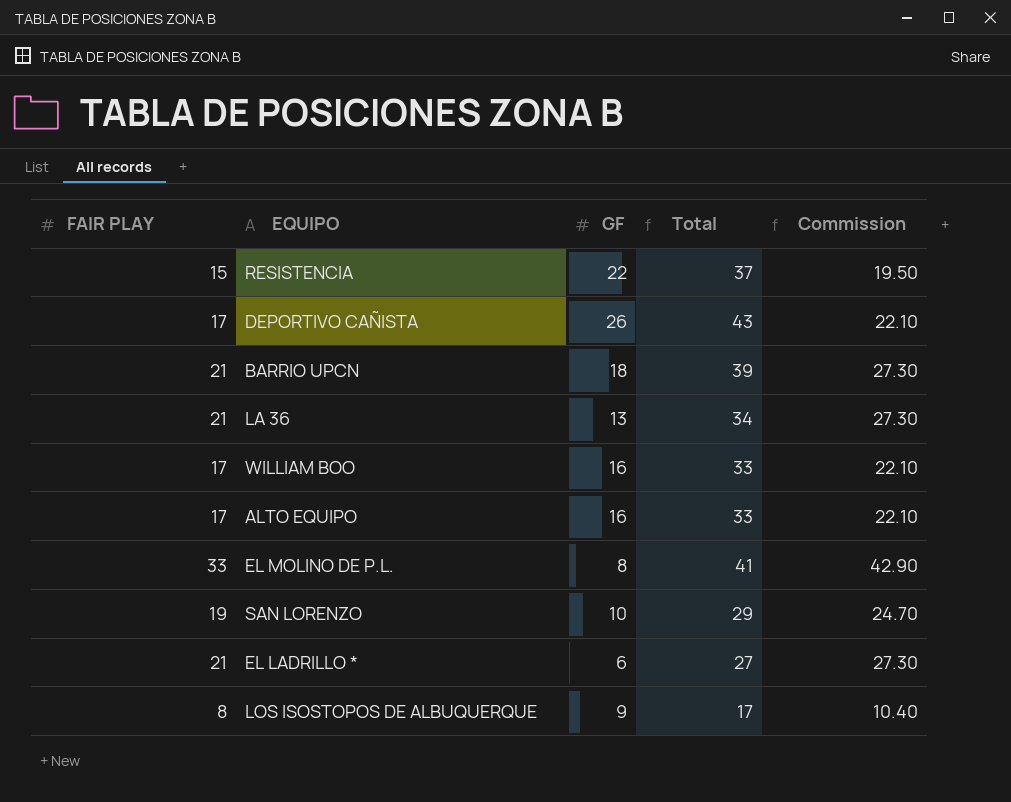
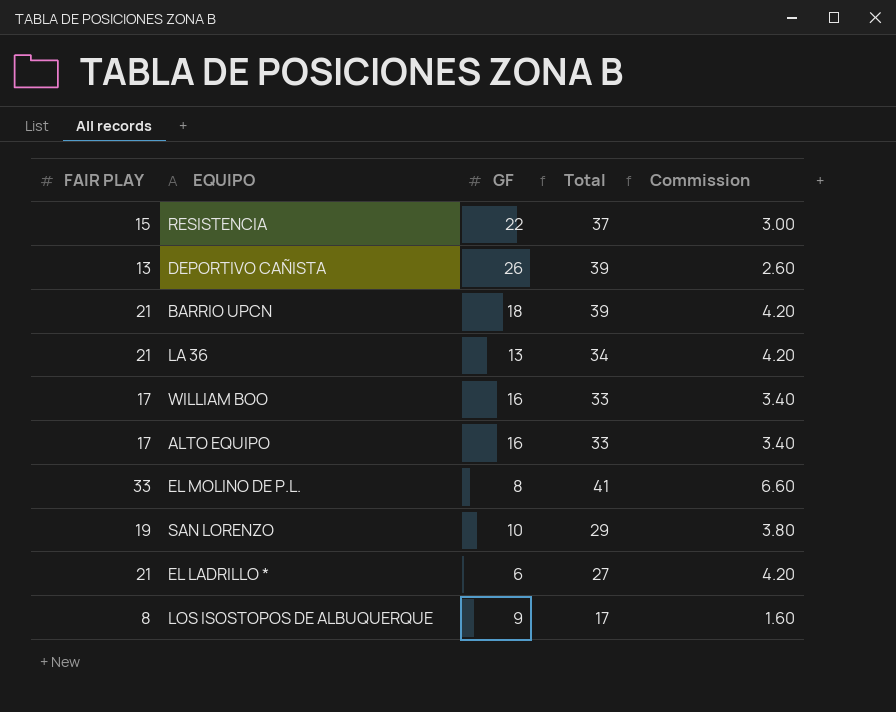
column Commission | formula: [FAIR PLAY] * 1.3 -> [FAIR PLAY] * 0.2
DEPORTIVO CAÑISTA | FAIR PLAY: 17 -> 13
DEPORTIVO CAÑISTA | Total: 43 -> 39

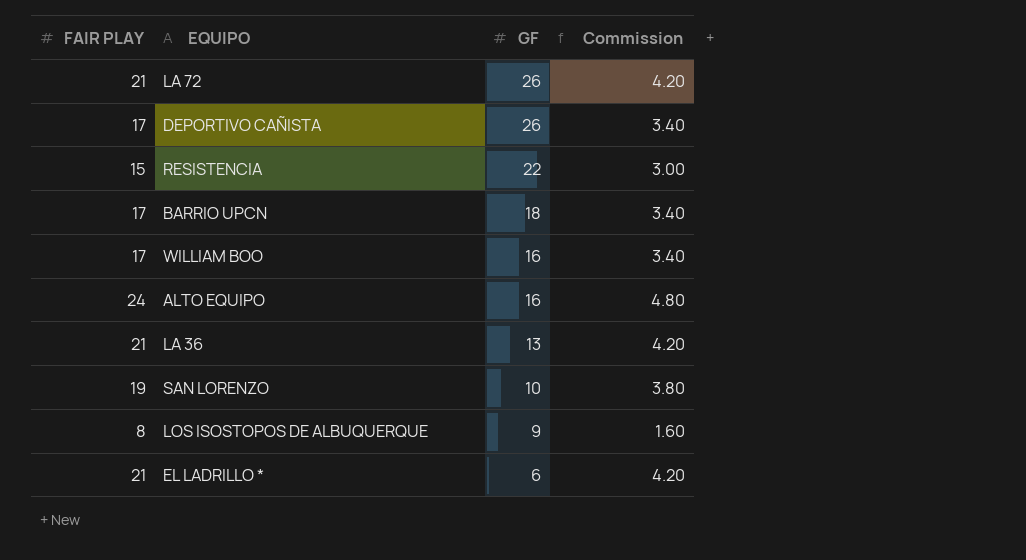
row order: none -> GF descending
column Total | formula: [FAIR PLAY] + [GF] -> none
row EL MOLINO DE P.L.: 33 | 8 | 41 | 6.60 -> none
row LA 72: none -> 21 | 26 | 4.20
DEPORTIVO CAÑISTA | FAIR PLAY: 13 -> 17
DEPORTIVO CAÑISTA | Commission: 2.60 -> 3.40
BARRIO UPCN | FAIR PLAY: 21 -> 17
BARRIO UPCN | Commission: 4.20 -> 3.40
ALTO EQUIPO | FAIR PLAY: 17 -> 24
ALTO EQUIPO | Commission: 3.40 -> 4.80

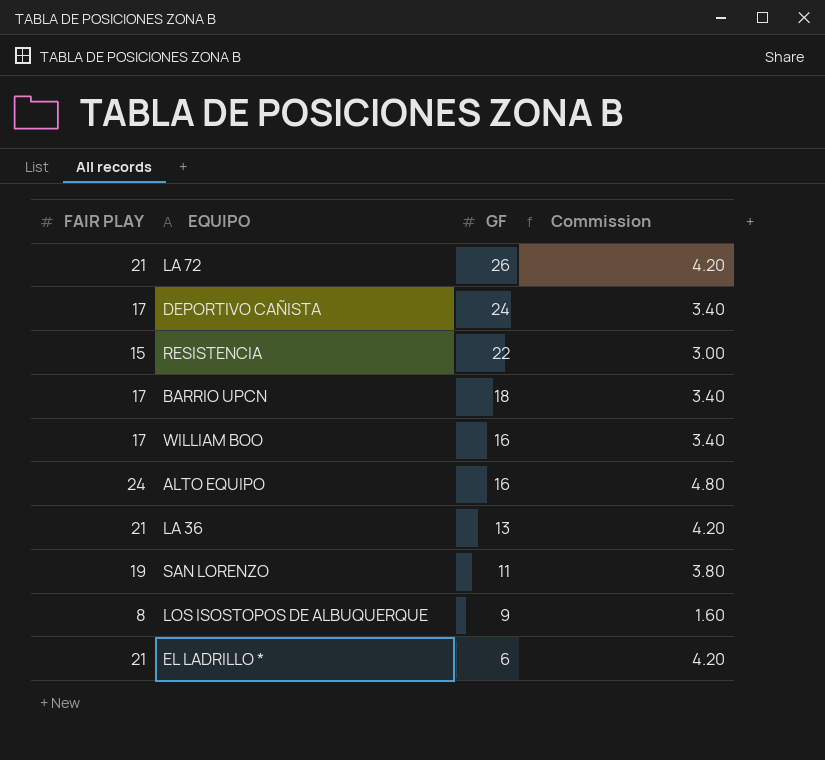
DEPORTIVO CAÑISTA | GF: 26 -> 24
SAN LORENZO | GF: 10 -> 11

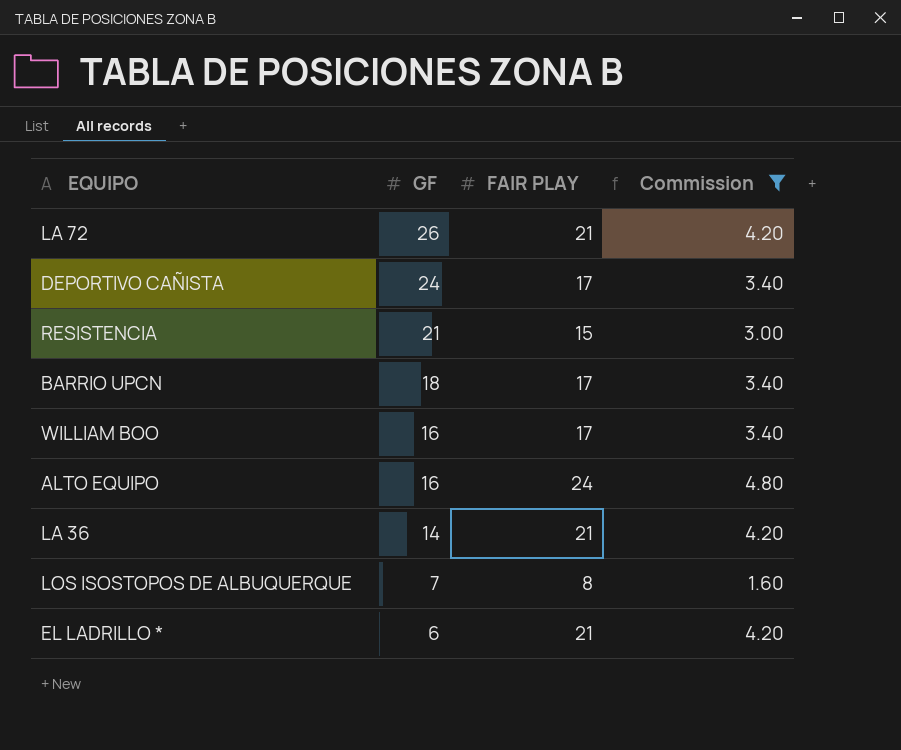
filter: none -> Commission != 3.80
column FAIR PLAY | position: 1 -> 3
RESISTENCIA | GF: 22 -> 21
LA 36 | GF: 13 -> 14
LOS ISOSTOPOS DE ALBUQUERQUE | GF: 9 -> 7

